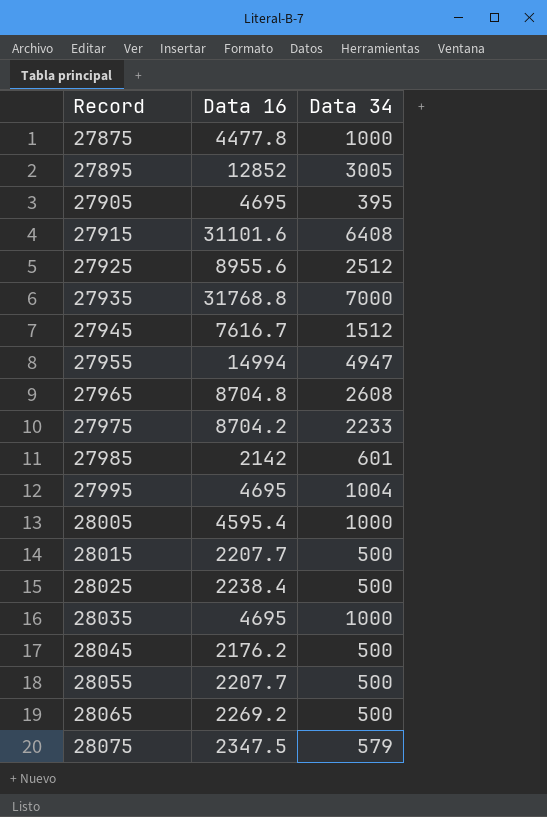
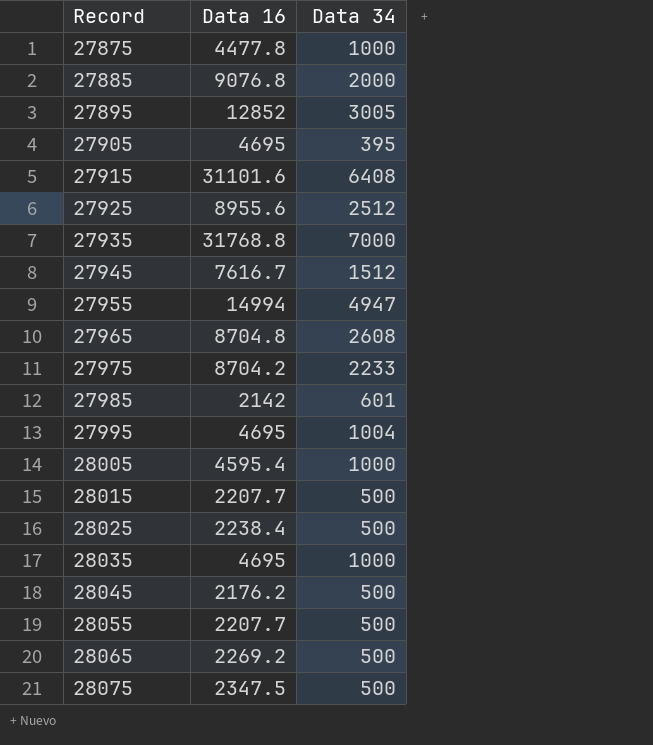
row 27885: none -> 9076.8 | 2000
28075 | Data 34: 579 -> 500

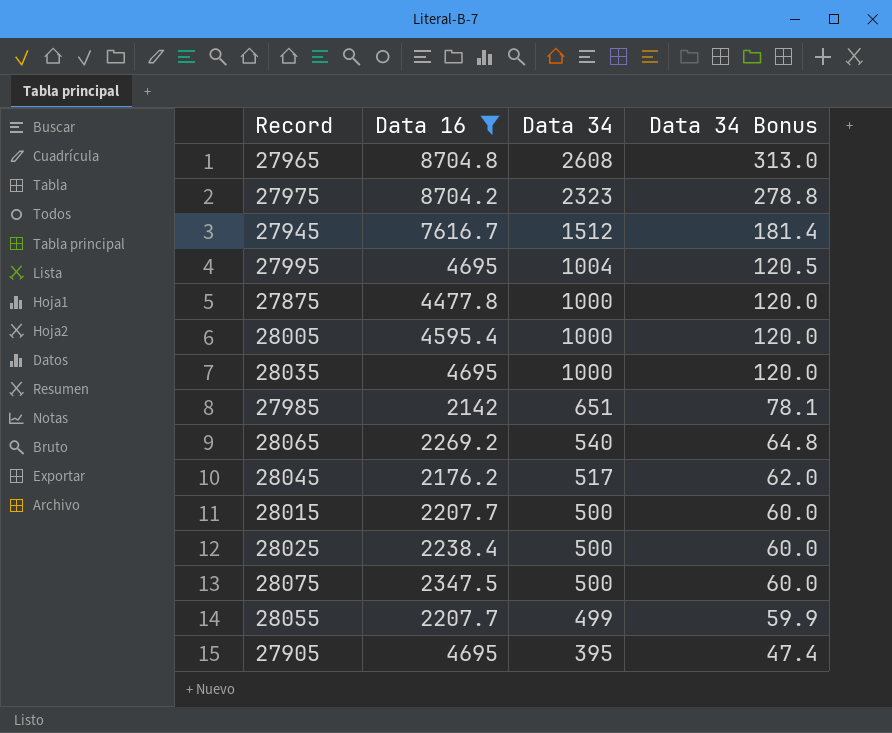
filter: none -> Data 16 <= 8704.8
row order: Record ascending -> Data 34 descending
column Data 34 Bonus | formula: none -> [Data 34] * 0.12
27975 | Data 34: 2233 -> 2323
27985 | Data 34: 601 -> 651
28065 | Data 34: 500 -> 540
28045 | Data 34: 500 -> 517
28055 | Data 34: 500 -> 499

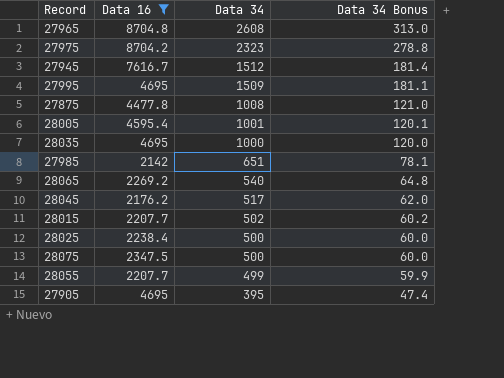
27995 | Data 34: 1004 -> 1509
27995 | Data 34 Bonus: 120.5 -> 181.1
27875 | Data 34: 1000 -> 1008
27875 | Data 34 Bonus: 120.0 -> 121.0
28005 | Data 34: 1000 -> 1001
28005 | Data 34 Bonus: 120.0 -> 120.1
28015 | Data 34: 500 -> 502
28015 | Data 34 Bonus: 60.0 -> 60.2

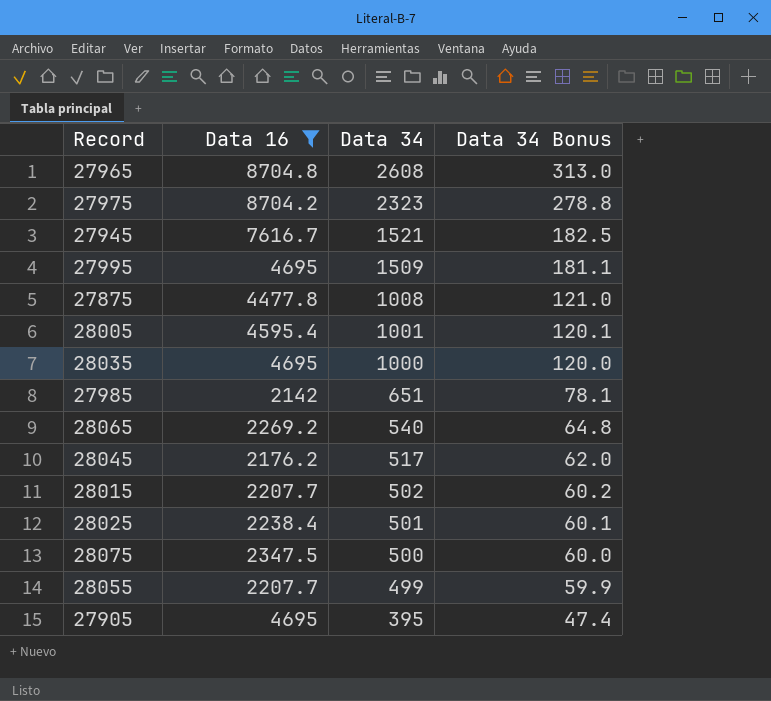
27945 | Data 34: 1512 -> 1521
27945 | Data 34 Bonus: 181.4 -> 182.5
28025 | Data 34: 500 -> 501
28025 | Data 34 Bonus: 60.0 -> 60.1

